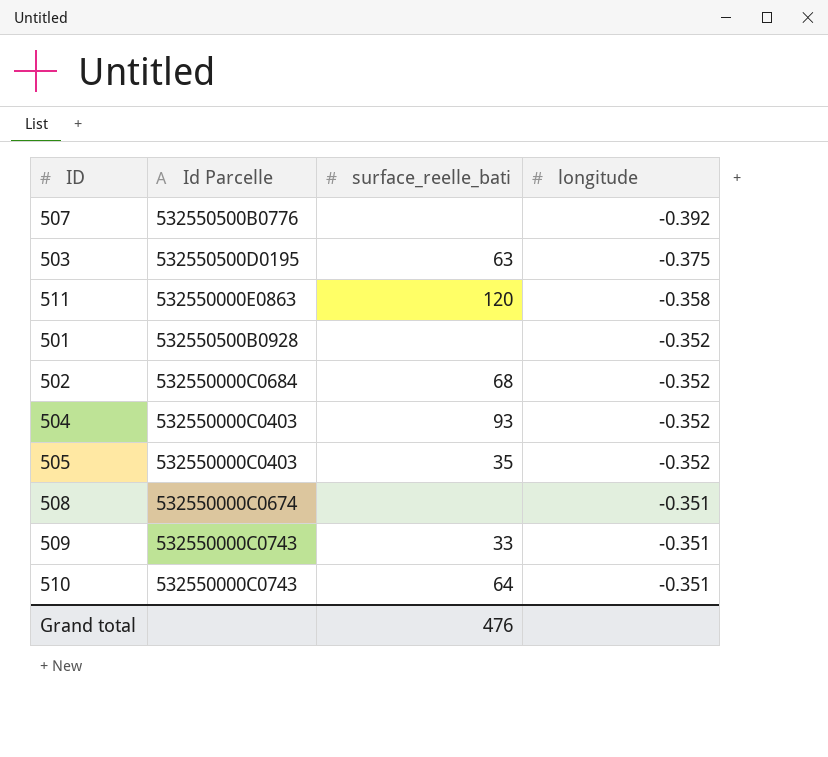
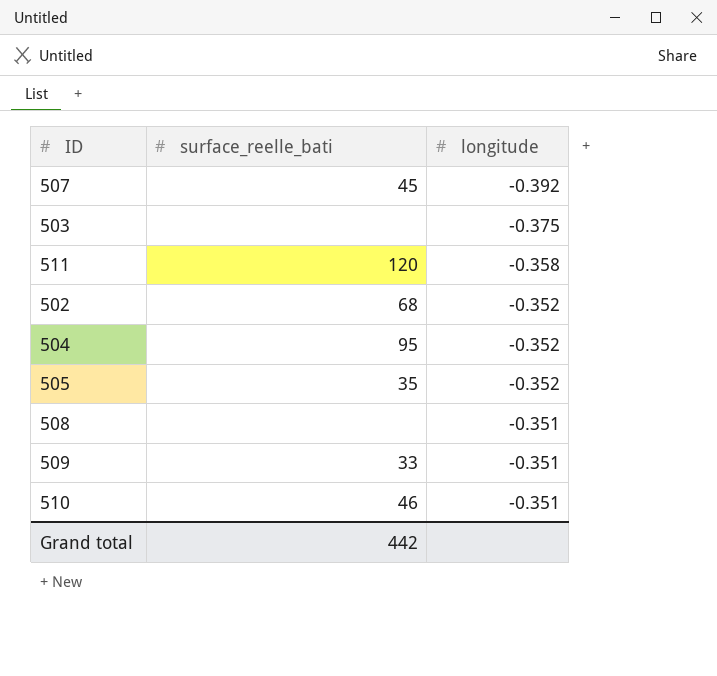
column Id Parcelle | position: 2 -> none
row 501: 532550500B0928 | none | -0.352 -> none
507 | surface_reelle_bati: none -> 45
503 | surface_reelle_bati: 63 -> none
504 | surface_reelle_bati: 93 -> 95
510 | surface_reelle_bati: 64 -> 46
Grand total | surface_reelle_bati: 476 -> 442

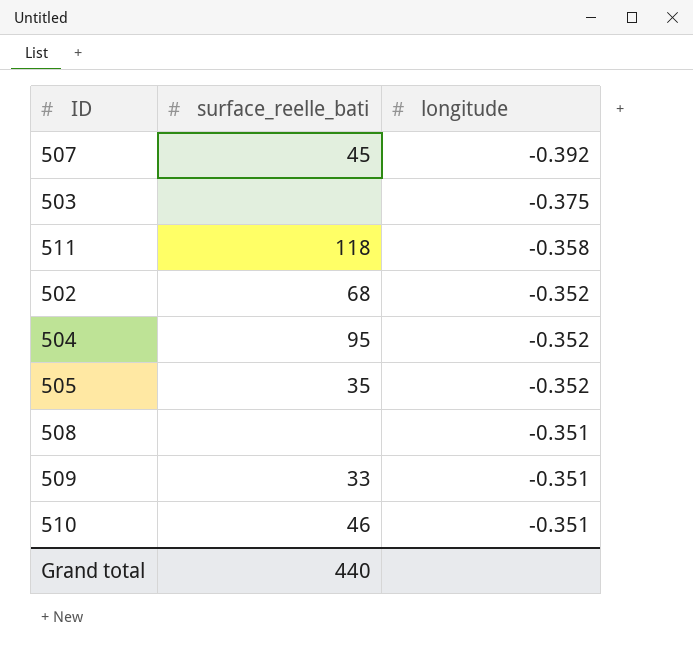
511 | surface_reelle_bati: 120 -> 118
Grand total | surface_reelle_bati: 442 -> 440

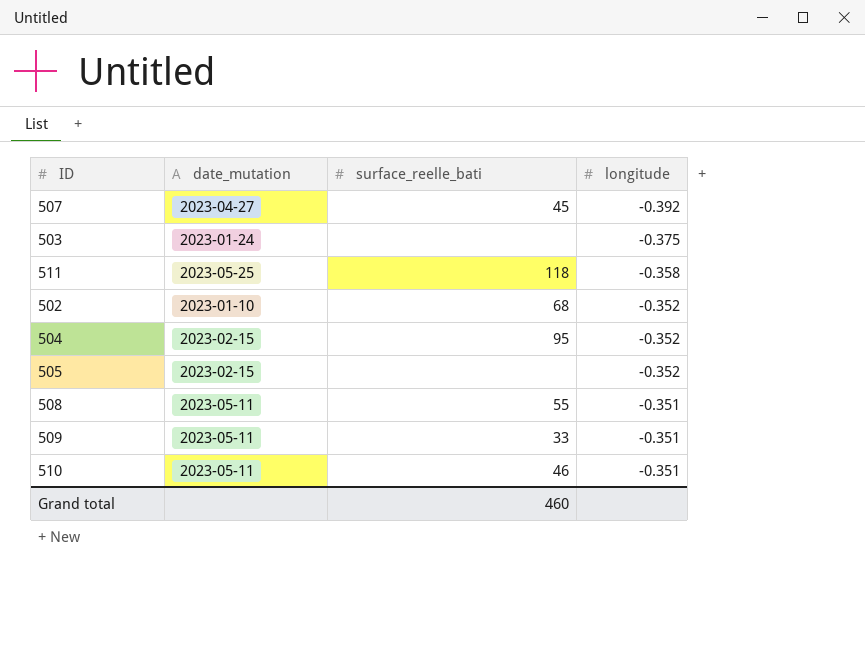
column date_mutation | position: none -> 2
505 | surface_reelle_bati: 35 -> none
508 | surface_reelle_bati: none -> 55
Grand total | surface_reelle_bati: 440 -> 460

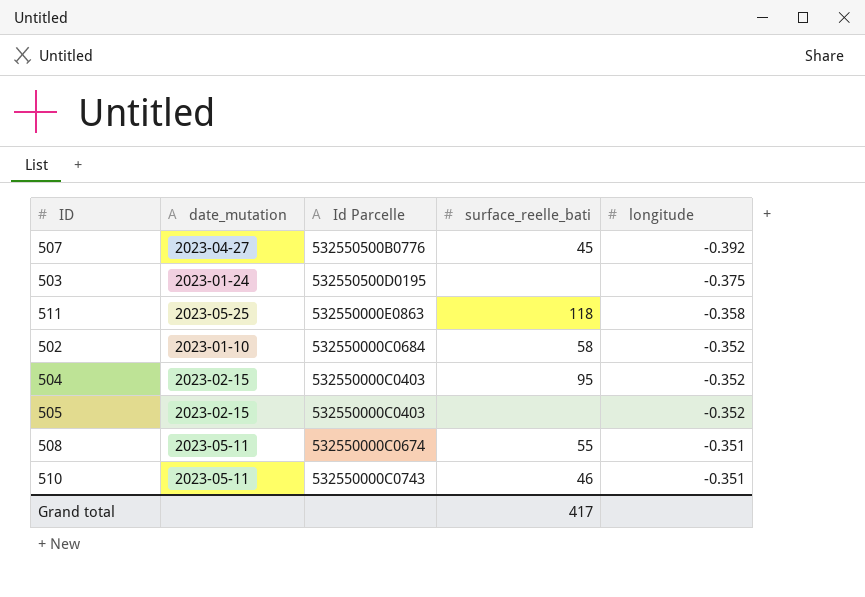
column Id Parcelle | position: none -> 3
row 509: 2023-05-11 | 33 | -0.351 -> none
502 | surface_reelle_bati: 68 -> 58
Grand total | surface_reelle_bati: 460 -> 417

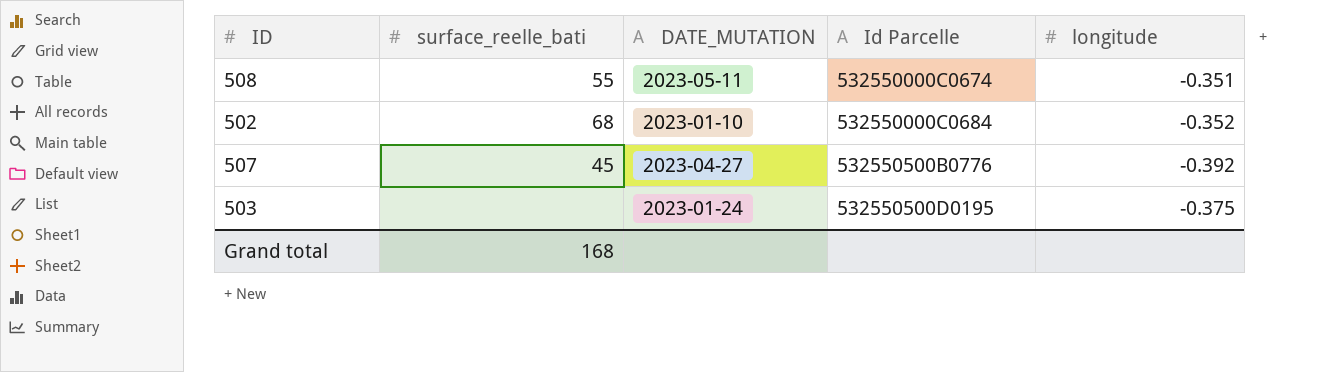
row order: longitude ascending -> Id Parcelle ascending
column surface_reelle_bati | position: 4 -> 2
column name: date_mutation -> DATE_MUTATION
row 511: 2023-05-25 | 532550000E0863 | 118 | -0.358 -> none
row 504: 2023-02-15 | 532550000C0403 | 95 | -0.352 -> none
row 505: 2023-02-15 | 532550000C0403 | none | -0.352 -> none
row 510: 2023-05-11 | 532550000C0743 | 46 | -0.351 -> none
502 | surface_reelle_bati: 58 -> 68
Grand total | surface_reelle_bati: 417 -> 168

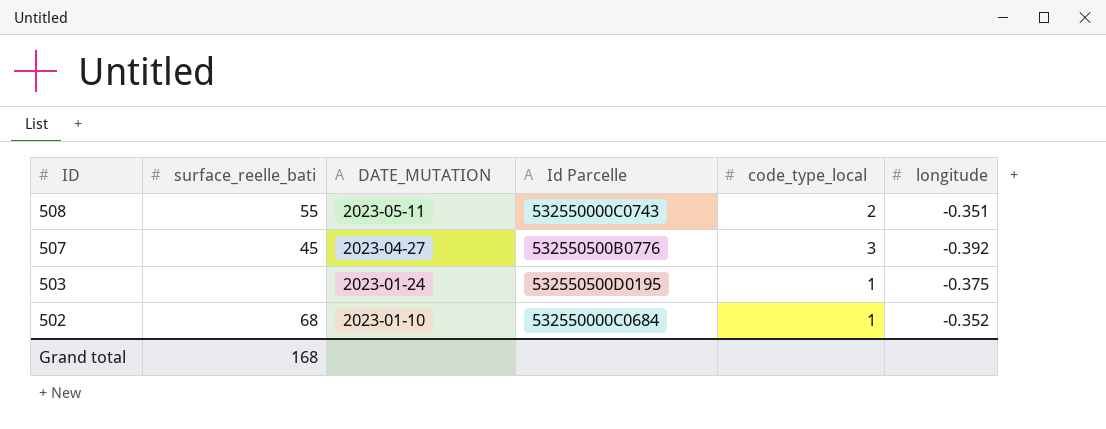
row order: Id Parcelle ascending -> ID descending
column code_type_local | position: none -> 5
508 | Id Parcelle: 532550000C0674 -> 532550000C0743

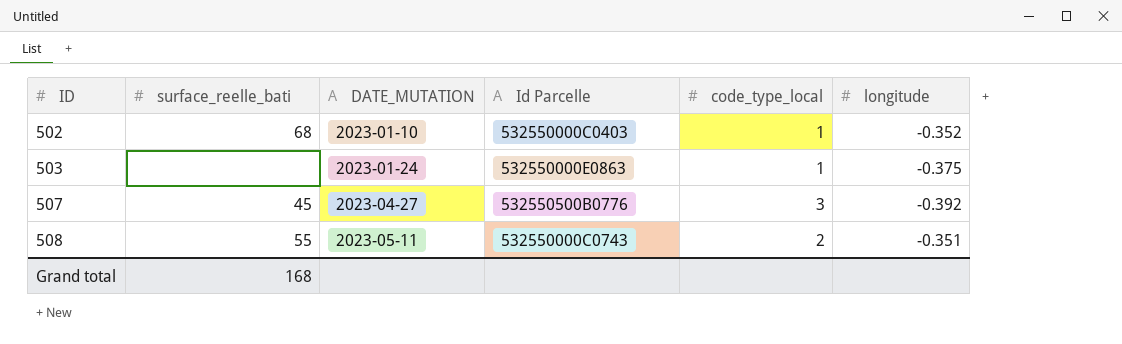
row order: ID descending -> ID ascending
502 | Id Parcelle: 532550000C0684 -> 532550000C0403
503 | Id Parcelle: 532550500D0195 -> 532550000E0863

